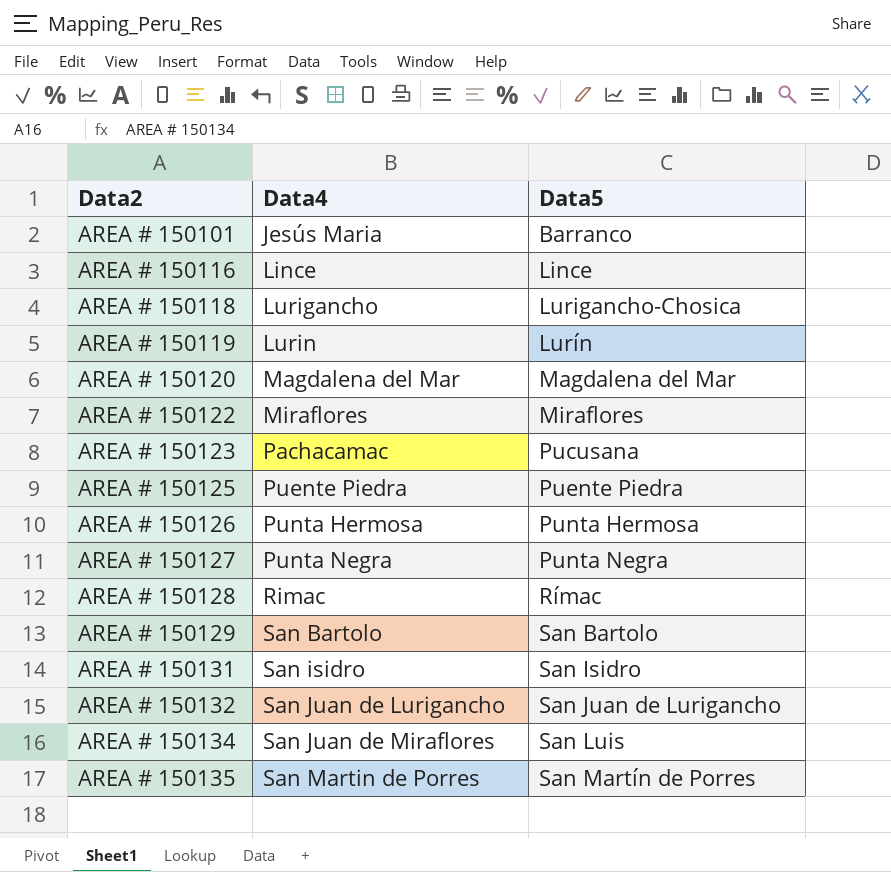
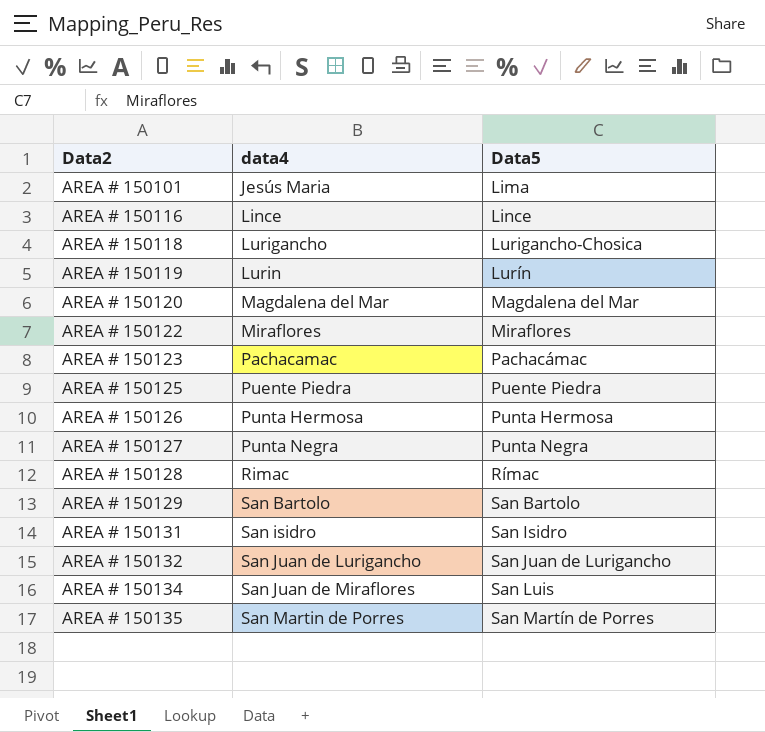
column name: Data4 -> data4
AREA # 150101 | Data5: Barranco -> Lima
AREA # 150123 | Data5: Pucusana -> Pachacámac

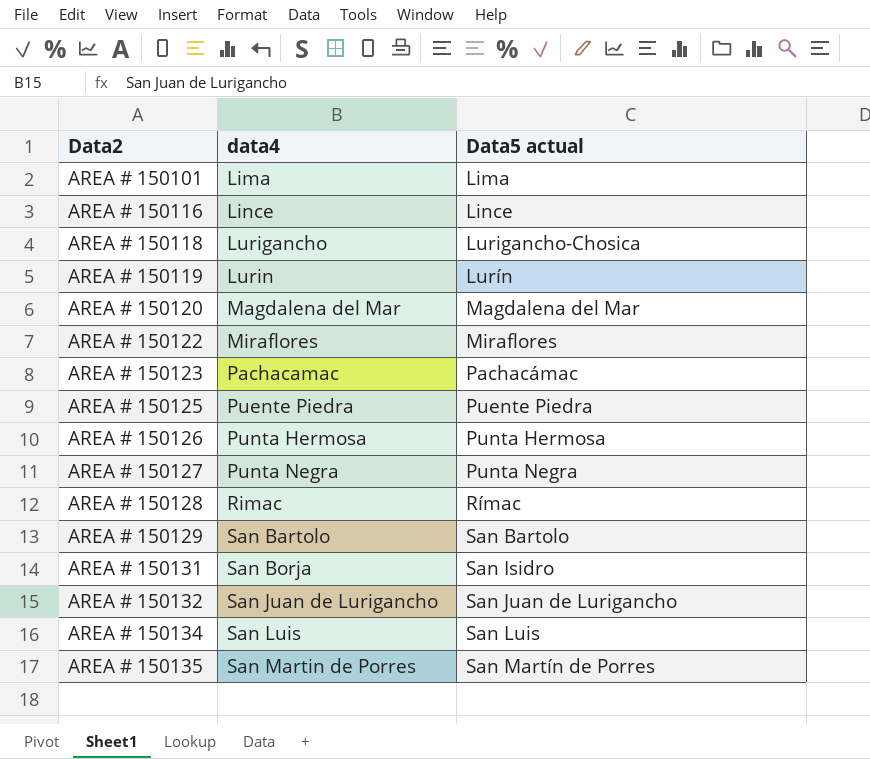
column name: Data5 -> Data5 actual
AREA # 150101 | data4: Jesús Maria -> Lima
AREA # 150131 | data4: San isidro -> San Borja
AREA # 150134 | data4: San Juan de Miraflores -> San Luis

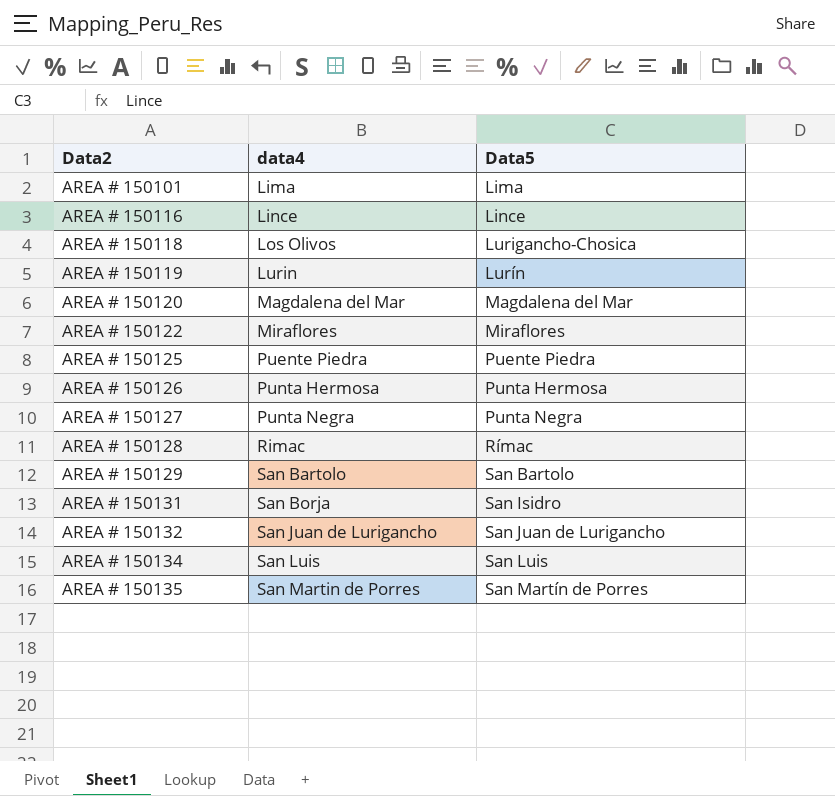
column name: Data5 actual -> Data5
row AREA # 150123: Pachacamac | Pachacámac -> none
AREA # 150118 | data4: Lurigancho -> Los Olivos

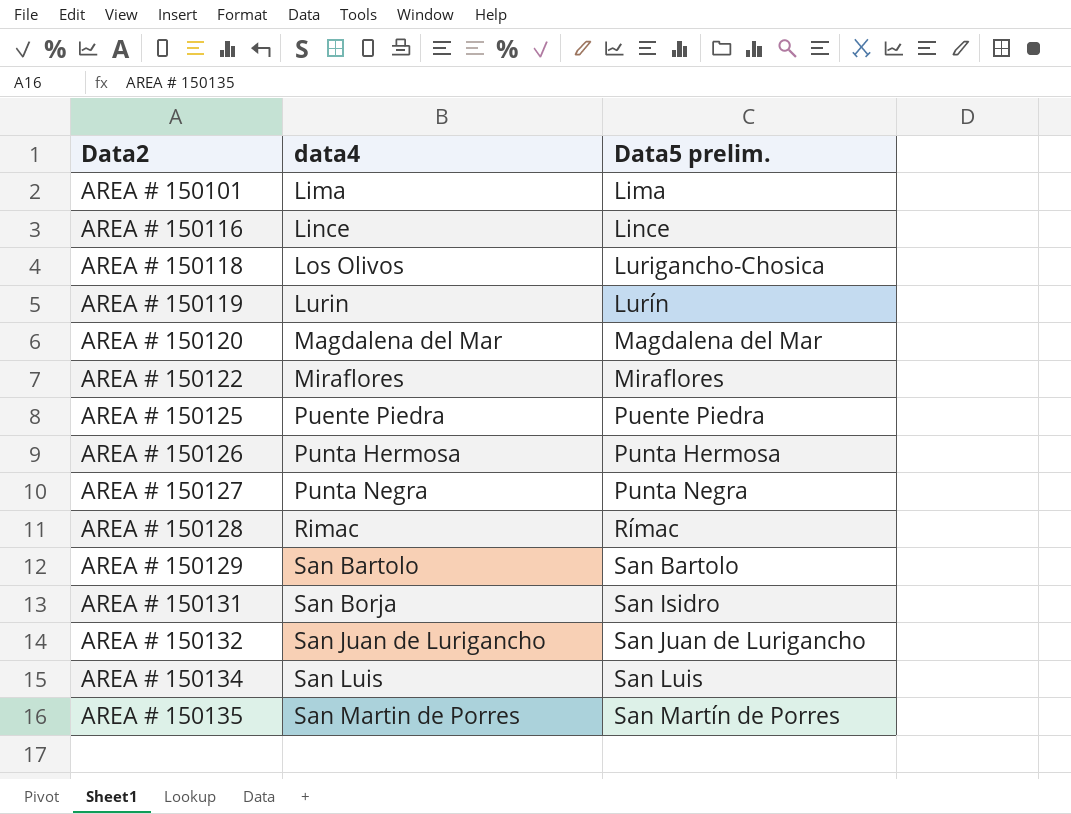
column name: Data5 -> Data5 prelim.

